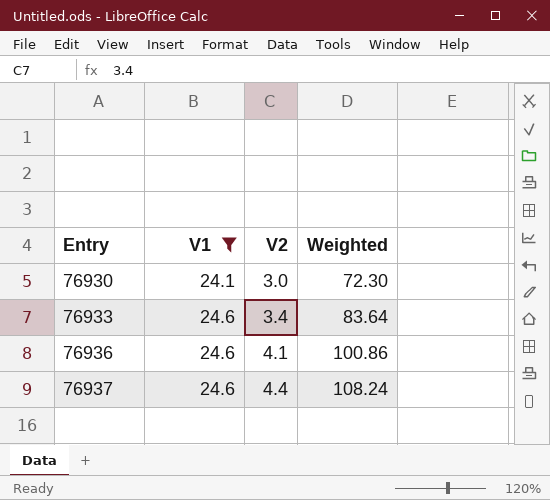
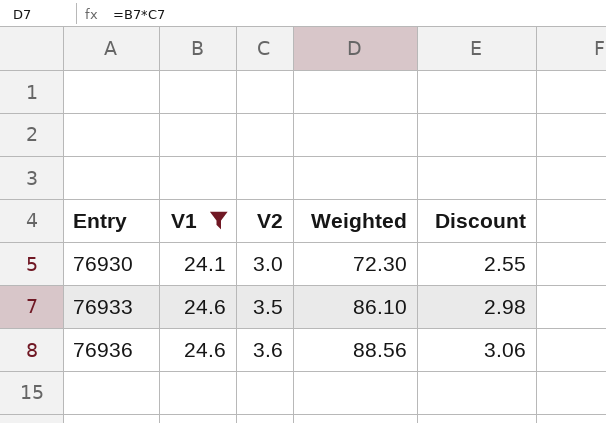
column Discount | formula: none -> [V2] * 0.85
row 76937: 24.6 | 4.4 | 108.24 -> none
76933 | V2: 3.4 -> 3.5
76933 | Weighted: 83.64 -> 86.10
76936 | V2: 4.1 -> 3.6
76936 | Weighted: 100.86 -> 88.56

